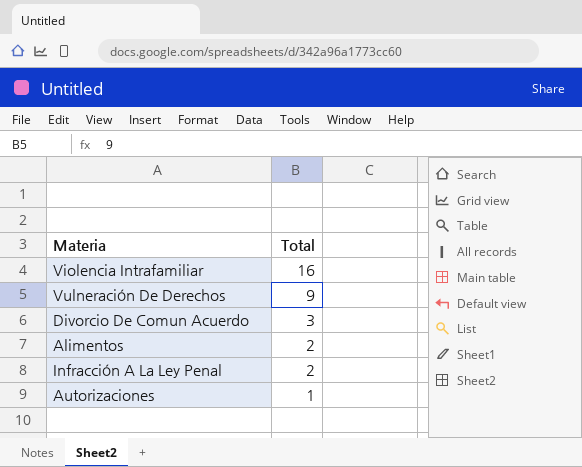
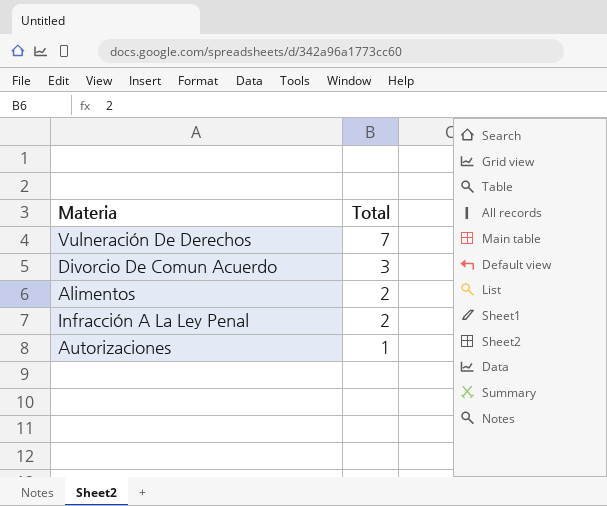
row Violencia Intrafamiliar: 16 -> none
Vulneración De Derechos | Total: 9 -> 7

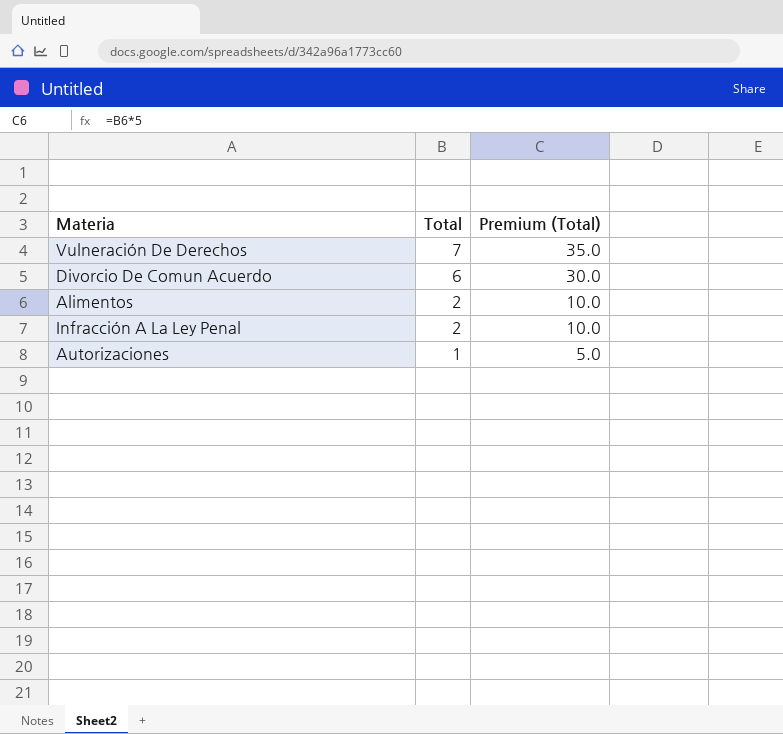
column Premium (Total) | formula: none -> [Total] * 5
Divorcio De Comun Acuerdo | Total: 3 -> 6

